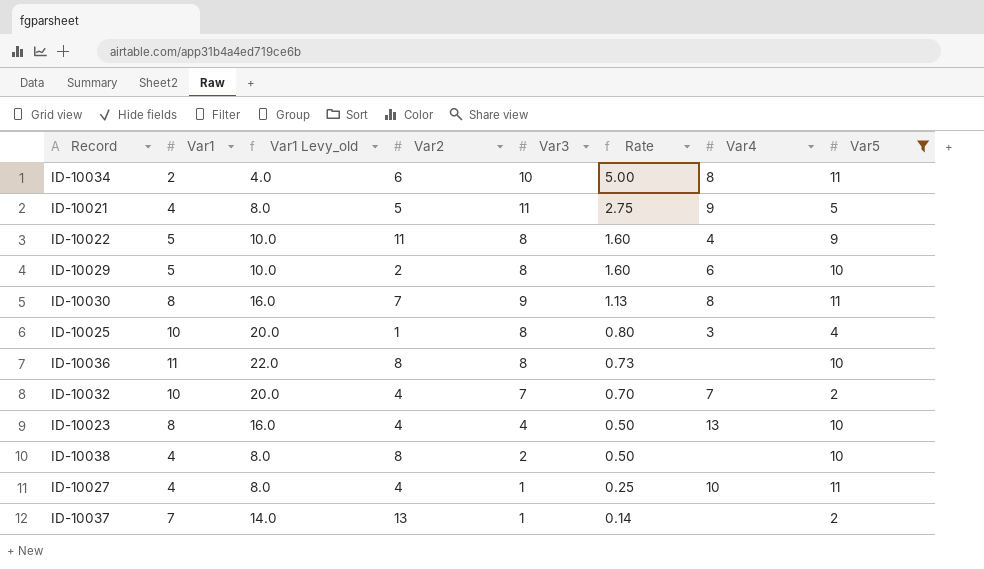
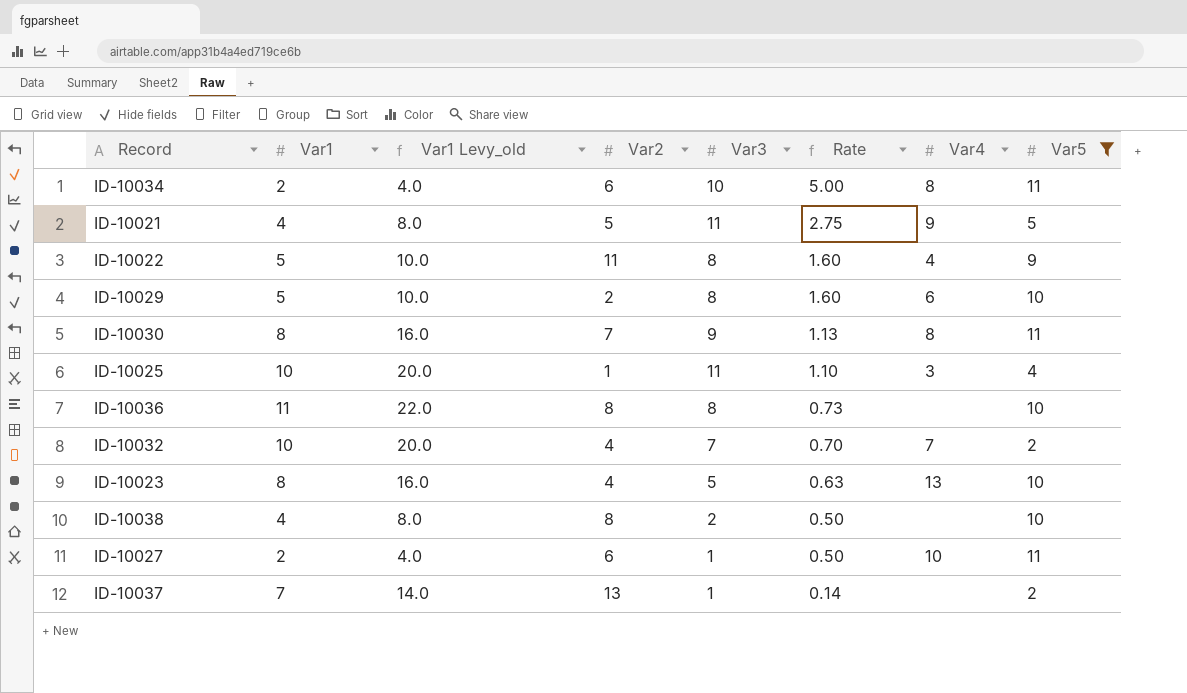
ID-10025 | Var3: 8 -> 11
ID-10025 | Rate: 0.80 -> 1.10
ID-10023 | Var3: 4 -> 5
ID-10023 | Rate: 0.50 -> 0.63
ID-10027 | Var1: 4 -> 2
ID-10027 | Var1 Levy_old: 8.0 -> 4.0
ID-10027 | Var2: 4 -> 6
ID-10027 | Rate: 0.25 -> 0.50

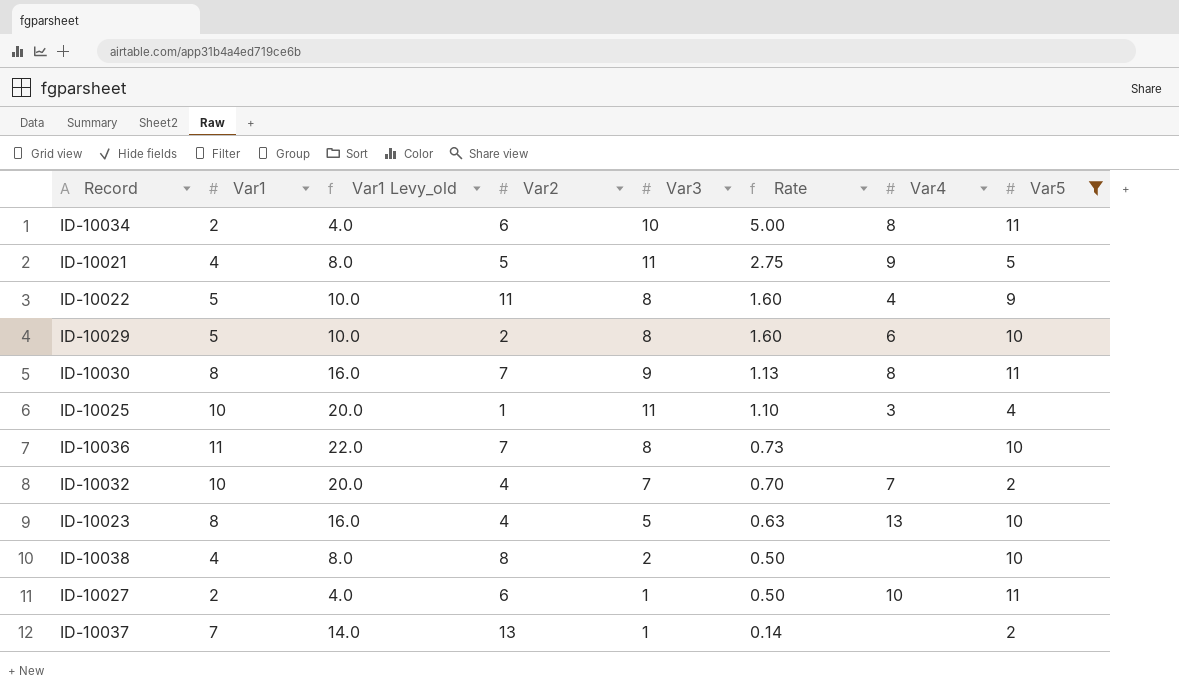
ID-10036 | Var2: 8 -> 7

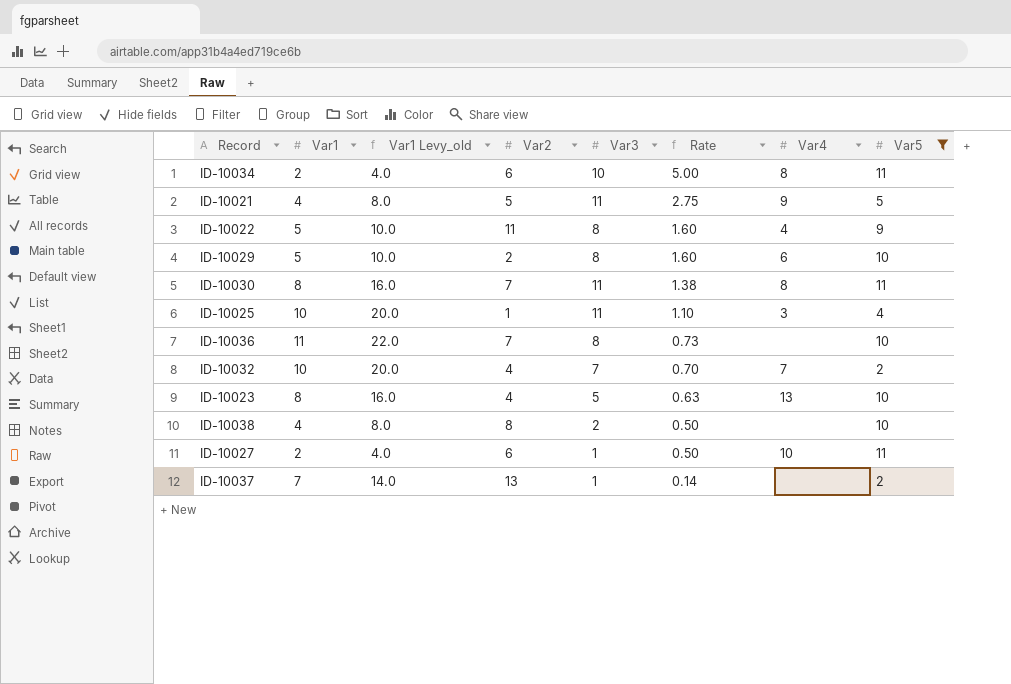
ID-10030 | Var3: 9 -> 11
ID-10030 | Rate: 1.13 -> 1.38

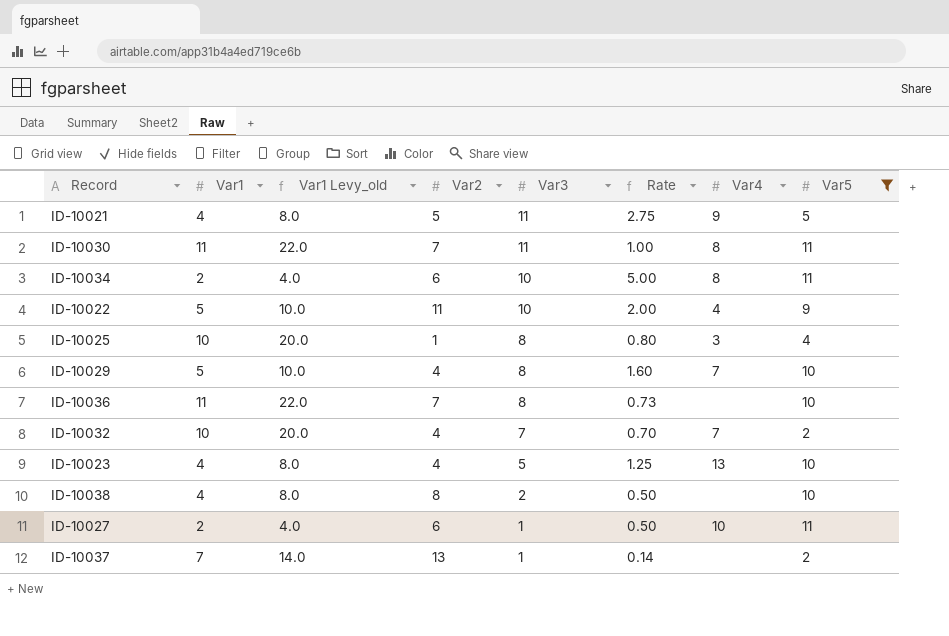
row order: Rate descending -> Var3 descending
ID-10030 | Var1: 8 -> 11
ID-10030 | Var1 Levy_old: 16.0 -> 22.0
ID-10030 | Rate: 1.38 -> 1.00
ID-10022 | Var3: 8 -> 10
ID-10022 | Rate: 1.60 -> 2.00
ID-10025 | Var3: 11 -> 8
ID-10025 | Rate: 1.10 -> 0.80
ID-10029 | Var2: 2 -> 4
ID-10029 | Var4: 6 -> 7
ID-10023 | Var1: 8 -> 4
ID-10023 | Var1 Levy_old: 16.0 -> 8.0
ID-10023 | Rate: 0.63 -> 1.25

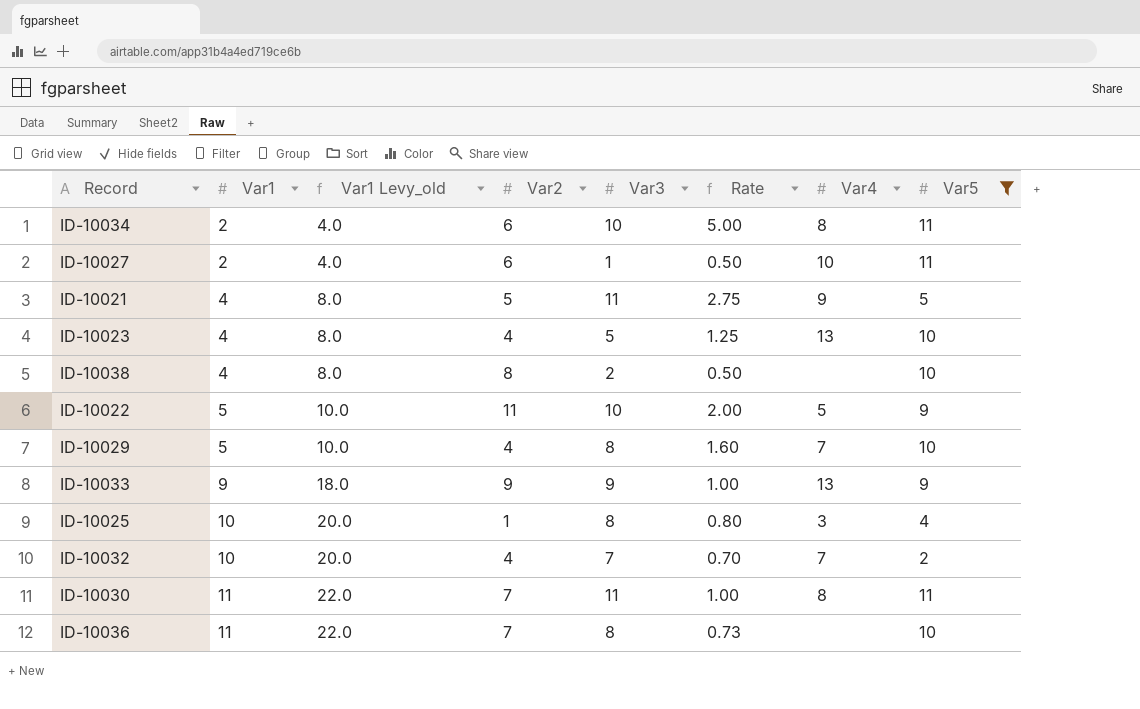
row order: Var3 descending -> Var1 ascending
row ID-10037: 7 | 14.0 | 13 | 1 | 0.14 | none | 2 -> none
ID-10022 | Var4: 4 -> 5
row ID-10033: none -> 9 | 18.0 | 9 | 9 | 1.00 | 13 | 9

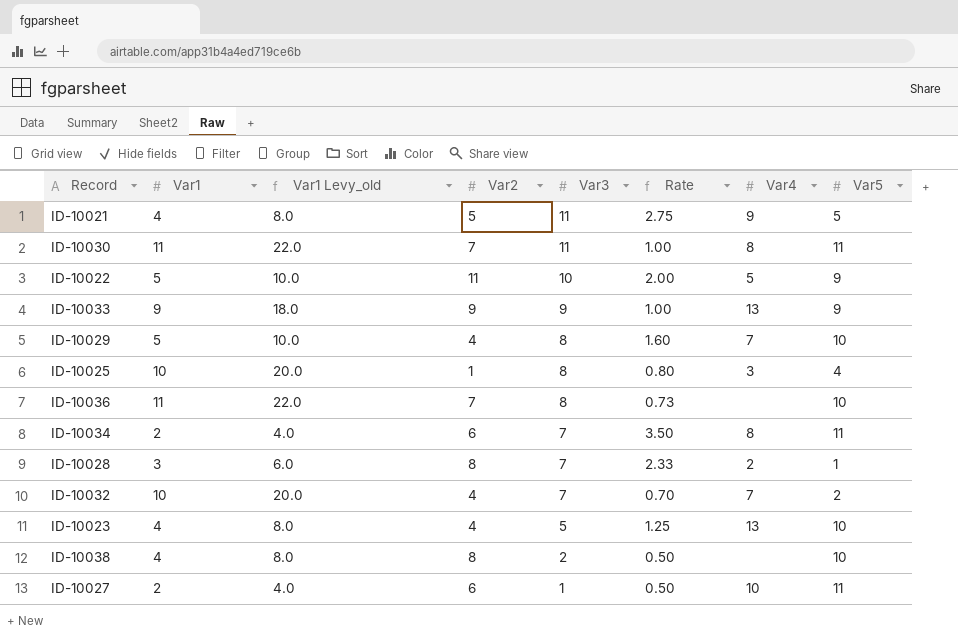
filter: Var5 != 1 -> none
row order: Var1 ascending -> Var3 descending
ID-10034 | Var3: 10 -> 7
ID-10034 | Rate: 5.00 -> 3.50

